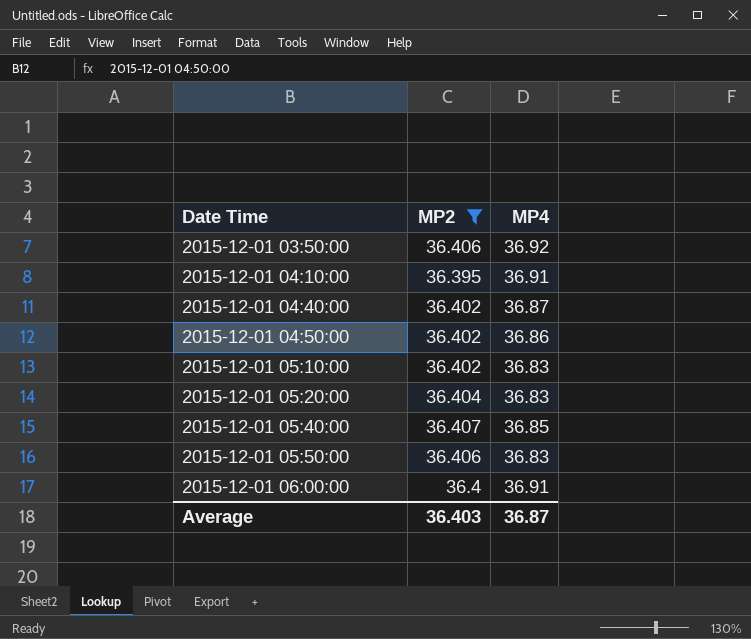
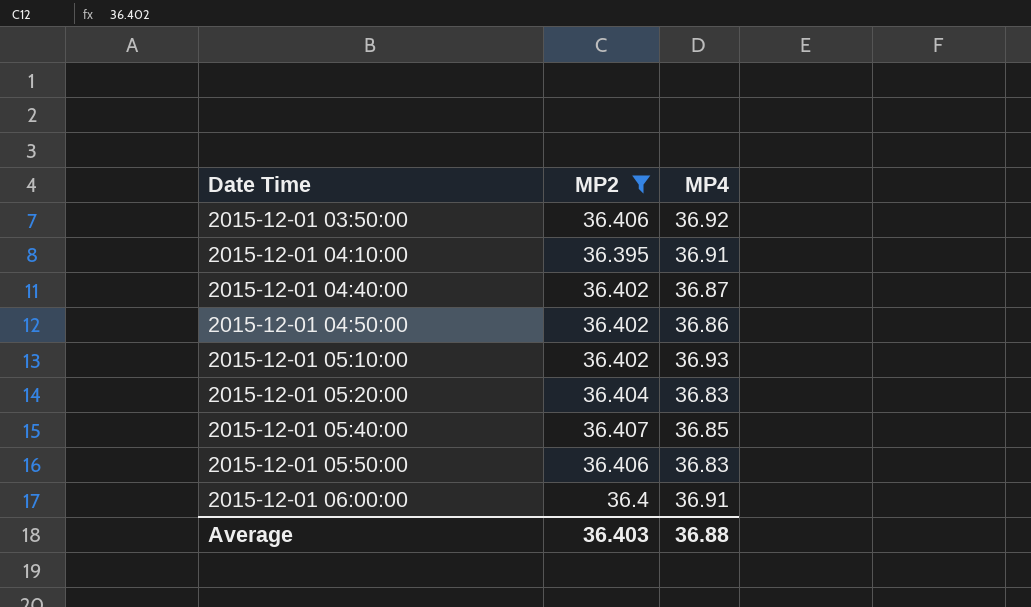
2015-12-01 05:10:00 | MP4: 36.83 -> 36.93
Average | MP4: 36.87 -> 36.88

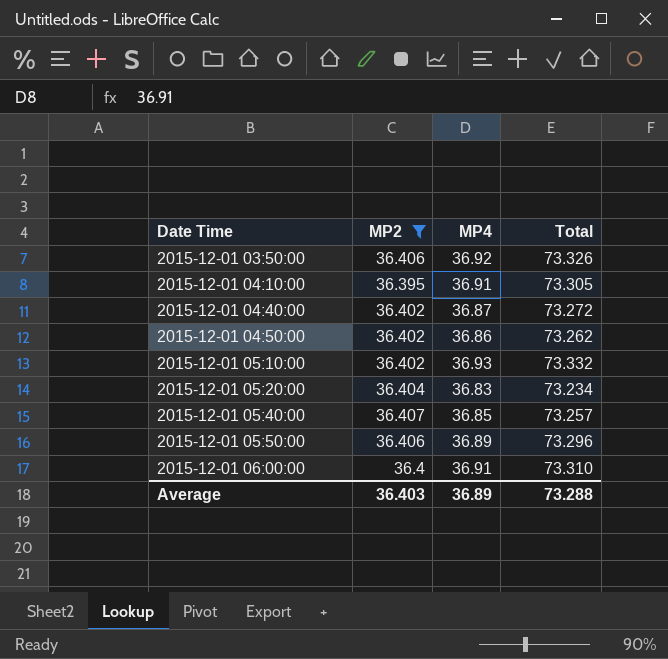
column Total | formula: none -> [MP2] + [MP4]
2015-12-01 05:50:00 | MP4: 36.83 -> 36.89
Average | MP4: 36.88 -> 36.89

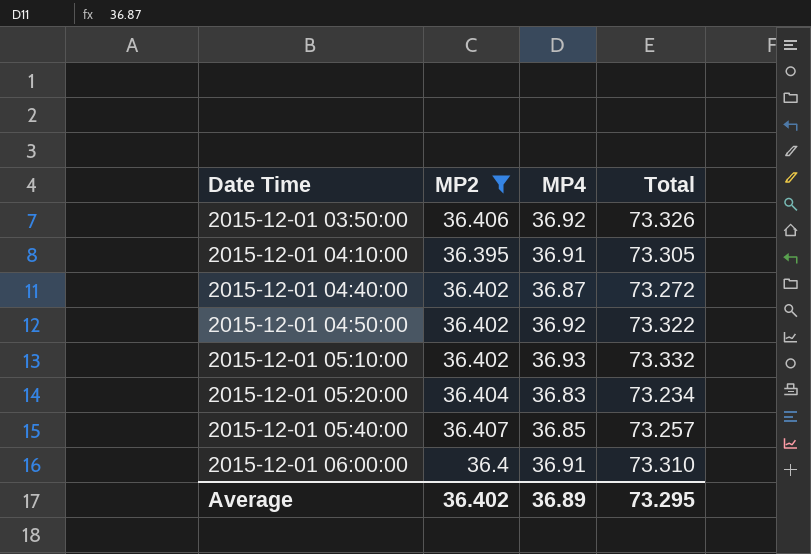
row 2015-12-01 05:50:00: 36.406 | 36.89 | 73.296 -> none
2015-12-01 04:50:00 | MP4: 36.86 -> 36.92
2015-12-01 04:50:00 | Total: 73.262 -> 73.322
Average | MP2: 36.403 -> 36.402
Average | Total: 73.288 -> 73.295

